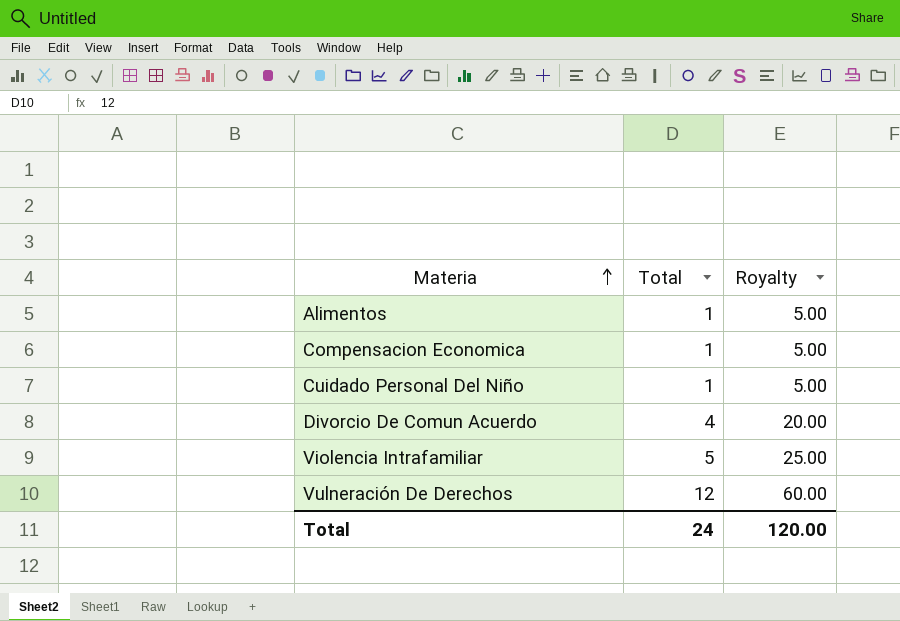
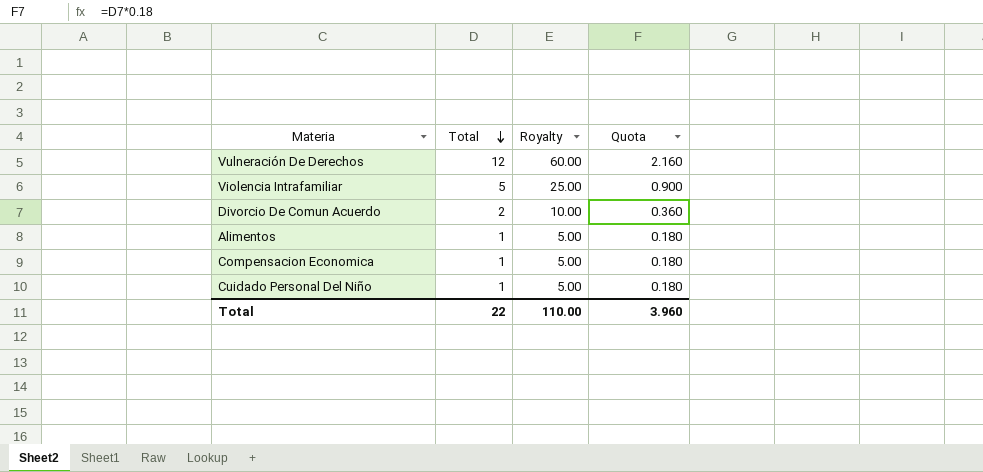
row order: Materia ascending -> Total descending
column Quota | formula: none -> [Total] * 0.18
Divorcio De Comun Acuerdo | Total: 4 -> 2
Divorcio De Comun Acuerdo | Royalty: 20.00 -> 10.00
Total | Total: 24 -> 22
Total | Royalty: 120.00 -> 110.00

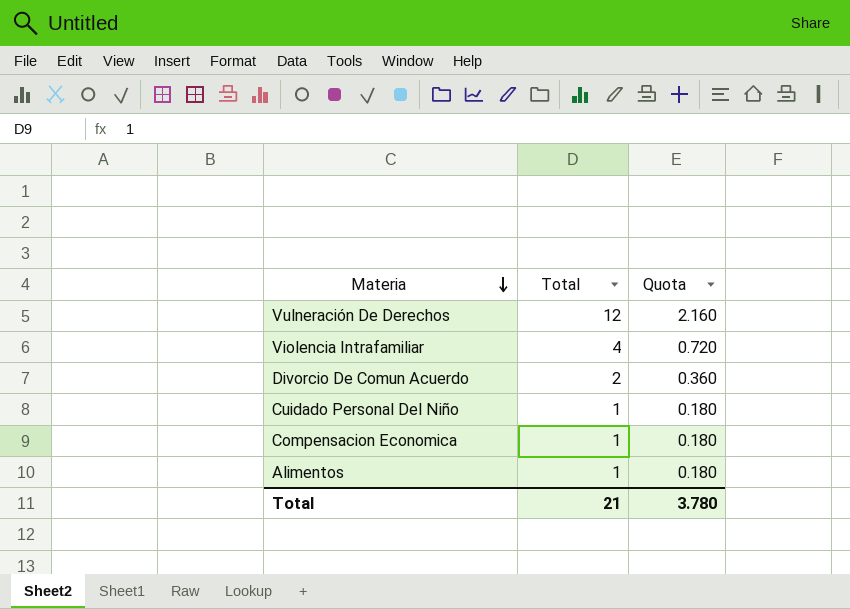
row order: Total descending -> Materia descending
column Royalty | formula: [Total] * 5 -> none
Violencia Intrafamiliar | Total: 5 -> 4
Violencia Intrafamiliar | Quota: 0.900 -> 0.720
Total | Total: 22 -> 21
Total | Quota: 3.960 -> 3.780

